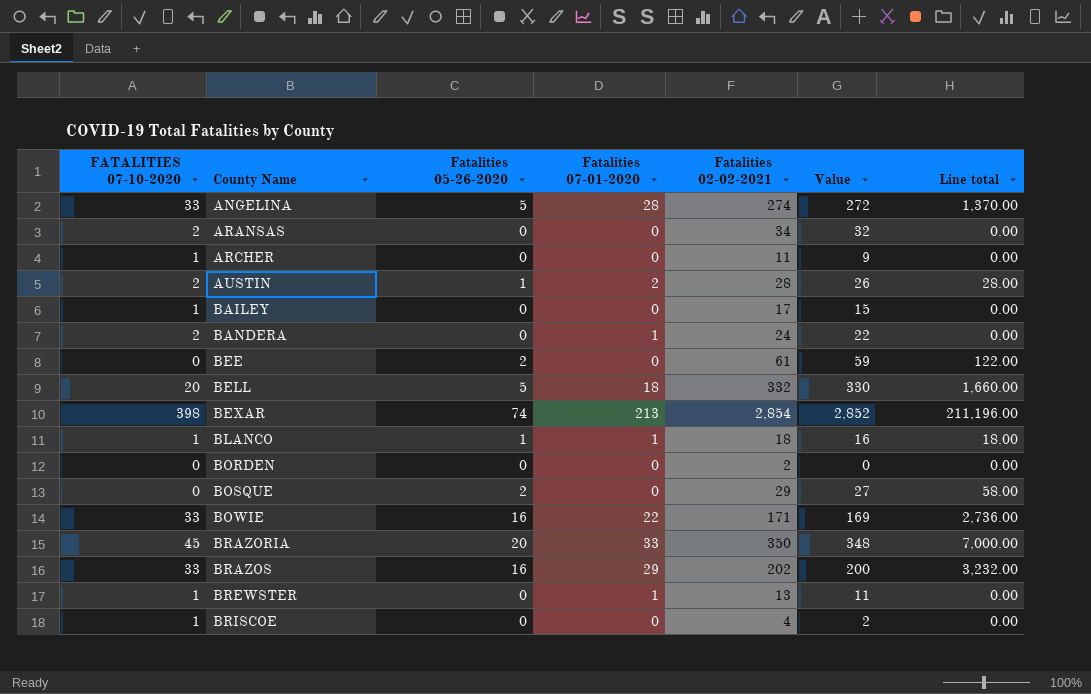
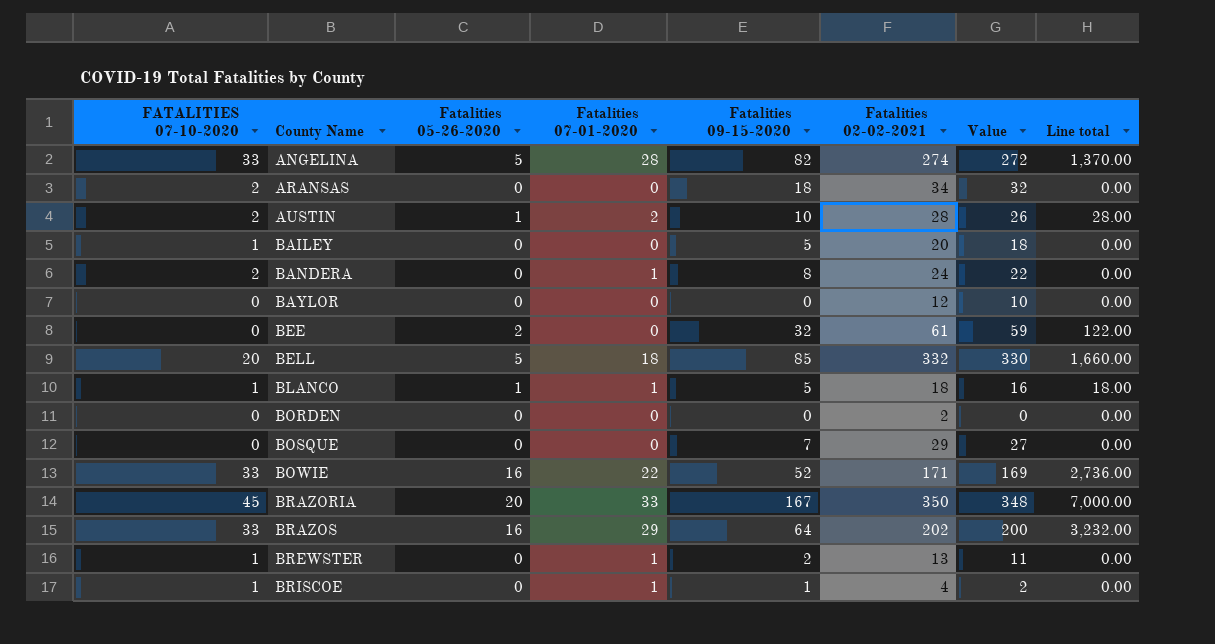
column Fatalities 09-15-2020 | position: none -> 5
row ARCHER: 1 | 0 | 0 | 11 | 9 | 0.00 -> none
row BEXAR: 398 | 74 | 213 | 2,854 | 2,852 | 211,196.00 -> none
BAILEY | Fatalities 02-02-2021: 17 -> 20
BAILEY | Value: 15 -> 18
row BAYLOR: none -> 0 | 0 | 0 | 0 | 12 | 10 | 0.00
BOSQUE | Fatalities 05-26-2020: 2 -> 0
BOSQUE | Line total: 58.00 -> 0.00
BRISCOE | Fatalities 07-01-2020: 0 -> 1

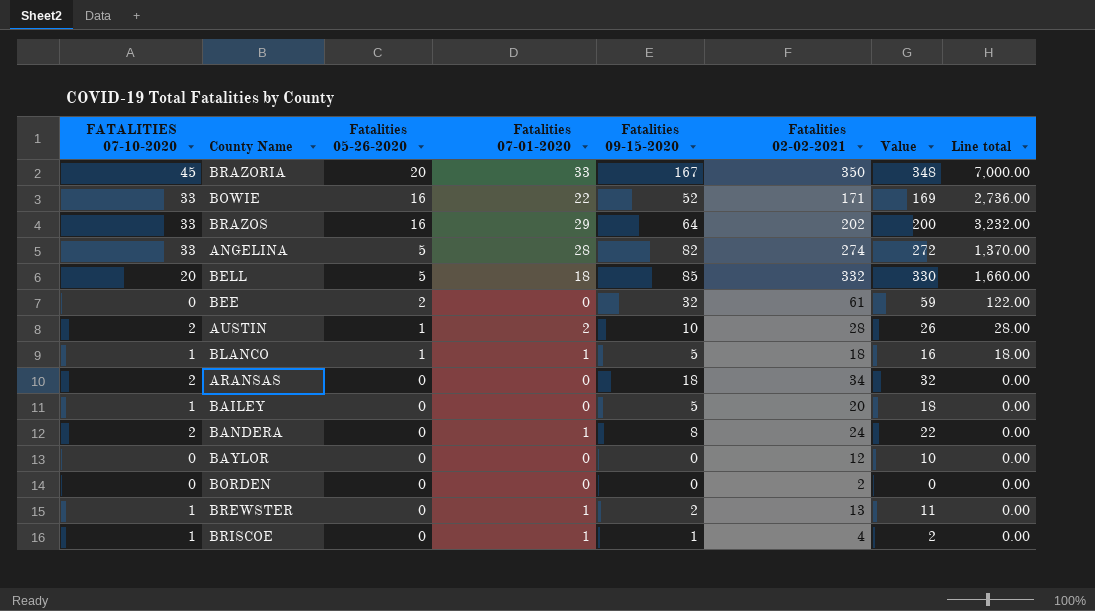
row order: County Name ascending -> Fatalities 05-26-2020 descending
row BOSQUE: 0 | 0 | 0 | 7 | 29 | 27 | 0.00 -> none

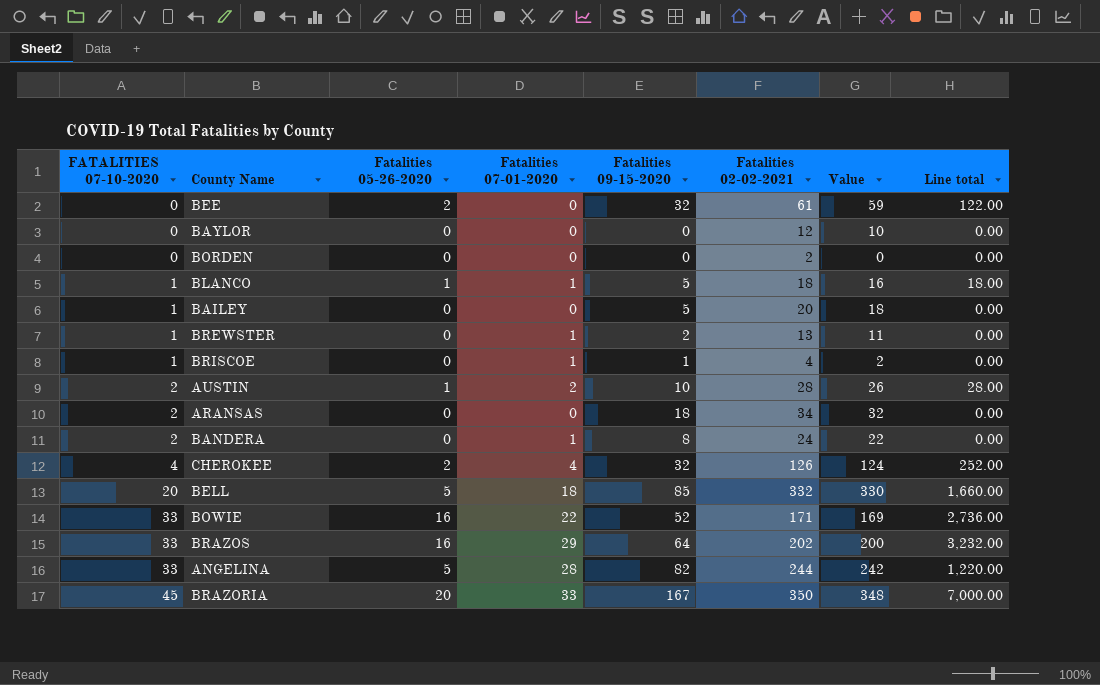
row order: Fatalities 05-26-2020 descending -> FATALITIES 07-10-2020 ascending
row CHEROKEE: none -> 4 | 2 | 4 | 32 | 126 | 124 | 252.00
ANGELINA | Fatalities 02-02-2021: 274 -> 244
ANGELINA | Value: 272 -> 242
ANGELINA | Line total: 1,370.00 -> 1,220.00

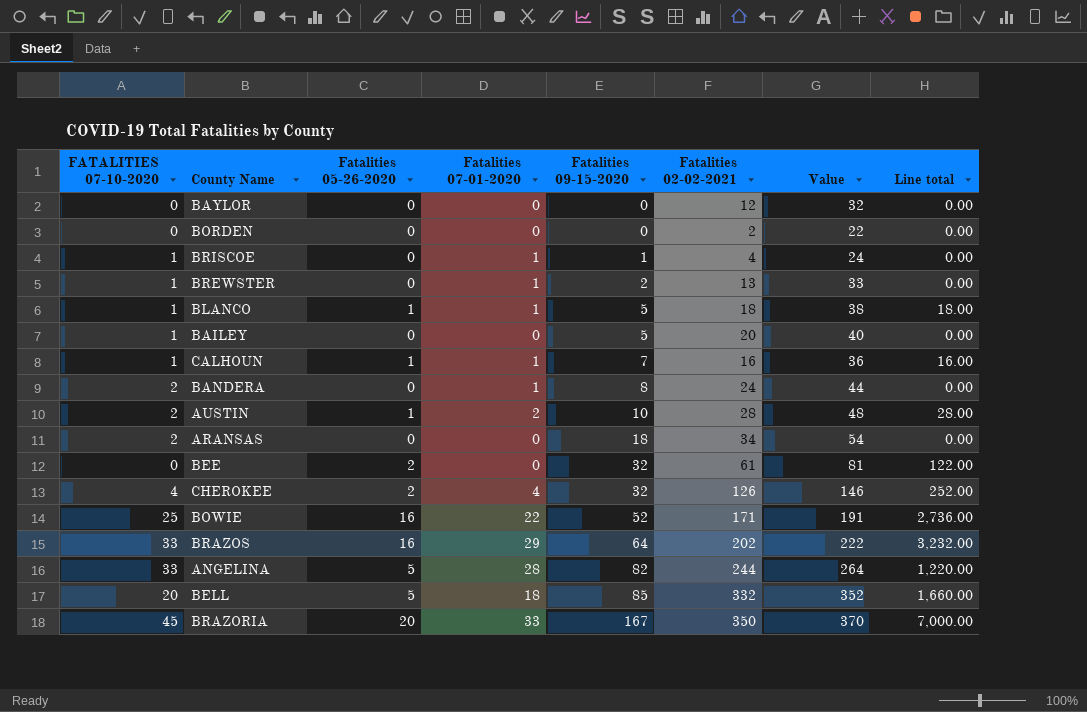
row order: FATALITIES 07-10-2020 ascending -> Fatalities 09-15-2020 ascending
column Value | formula: [Fatalities 02-02-2021] - 2 -> [Fatalities 02-02-2021] + 20
row CALHOUN: none -> 1 | 1 | 1 | 7 | 16 | 36 | 16.00
BOWIE | FATALITIES 07-10-2020: 33 -> 25

